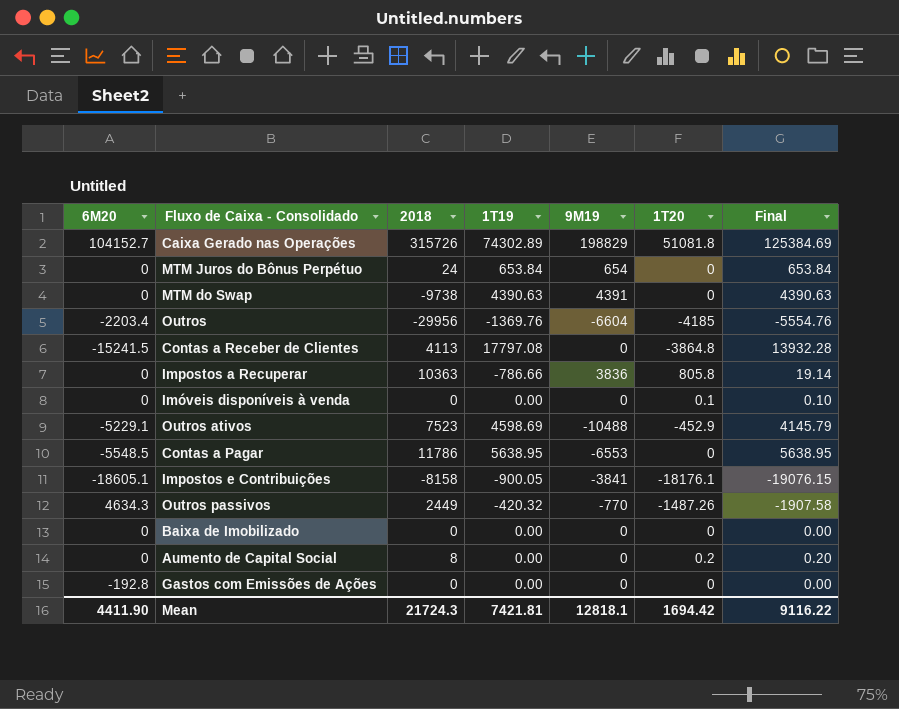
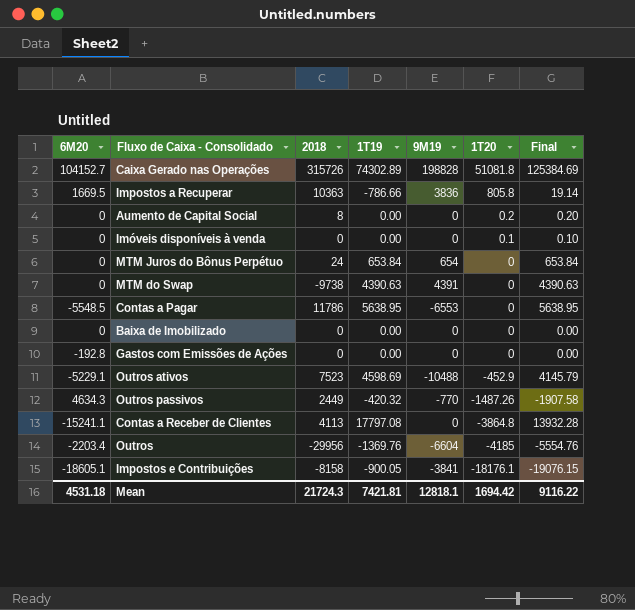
row order: none -> 1T20 descending
Caixa Gerado nas Operações | 9M19: 198829 -> 198828
Impostos a Recuperar | 6M20: 0 -> 1669.5
Contas a Receber de Clientes | 6M20: -15241.5 -> -15241.1
Mean | 6M20: 4411.90 -> 4531.18

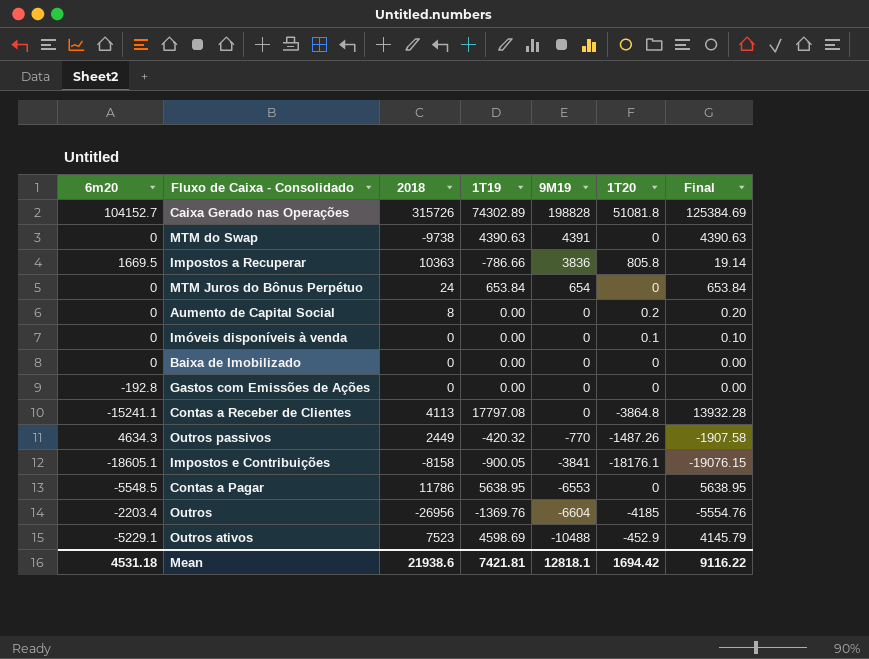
row order: 1T20 descending -> 9M19 descending
column name: 6M20 -> 6m20
Outros | 2018: -29956 -> -26956
Mean | 2018: 21724.3 -> 21938.6

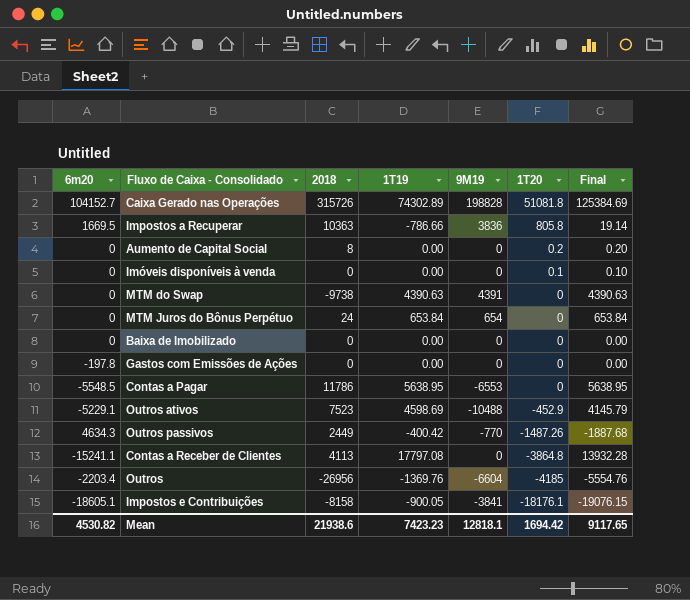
row order: 9M19 descending -> 1T20 descending
Gastos com Emissões de Ações | 6m20: -192.8 -> -197.8
Outros passivos | 1T19: -420.32 -> -400.42
Outros passivos | Final: -1907.58 -> -1887.68
Mean | 6m20: 4531.18 -> 4530.82
Mean | 1T19: 7421.81 -> 7423.23
Mean | Final: 9116.22 -> 9117.65

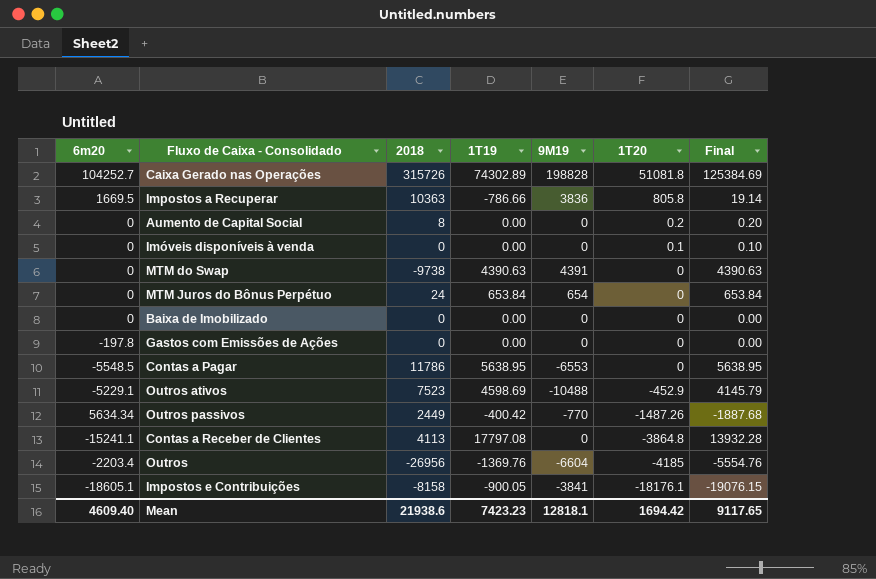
Caixa Gerado nas Operações | 6m20: 104152.7 -> 104252.7
Outros passivos | 6m20: 4634.3 -> 5634.34
Mean | 6m20: 4530.82 -> 4609.40

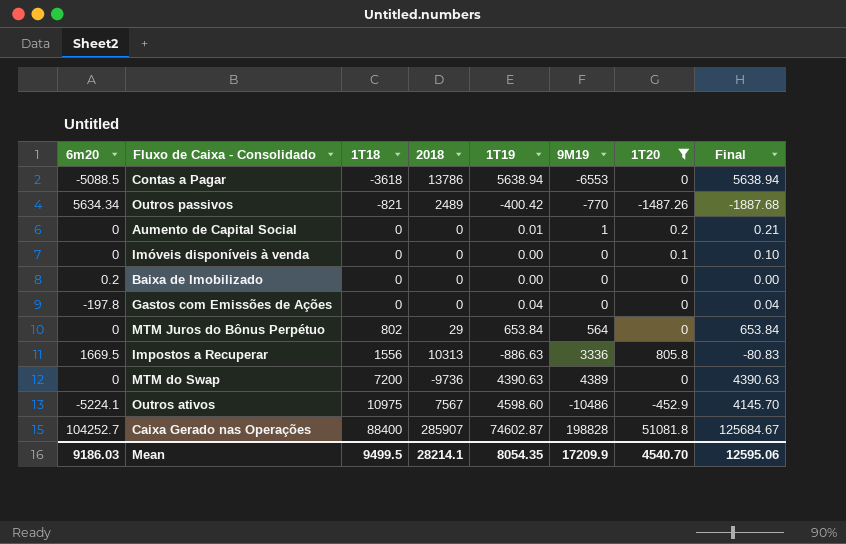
filter: none -> 1T20 >= -1487.26
row order: 1T20 descending -> 1T18 ascending
column 1T18 | position: none -> 3
Contas a Pagar | 6m20: -5548.5 -> -5088.5
Contas a Pagar | 2018: 11786 -> 13786
Contas a Pagar | 1T19: 5638.95 -> 5638.94
Contas a Pagar | Final: 5638.95 -> 5638.94
Outros passivos | 2018: 2449 -> 2489
Aumento de Capital Social | 2018: 8 -> 0
Aumento de Capital Social | 1T19: 0.00 -> 0.01
Aumento de Capital Social | 9M19: 0 -> 1
Aumento de Capital Social | Final: 0.20 -> 0.21
Baixa de Imobilizado | 6m20: 0 -> 0.2
Gastos com Emissões de Ações | 1T19: 0.00 -> 0.04
Gastos com Emissões de Ações | Final: 0.00 -> 0.04
MTM Juros do Bônus Perpétuo | 2018: 24 -> 29
MTM Juros do Bônus Perpétuo | 9M19: 654 -> 564
Impostos a Recuperar | 2018: 10363 -> 10313
Impostos a Recuperar | 1T19: -786.66 -> -886.63
Impostos a Recuperar | 9M19: 3836 -> 3336
Impostos a Recuperar | Final: 19.14 -> -80.83
MTM do Swap | 2018: -9738 -> -9736
MTM do Swap | 9M19: 4391 -> 4389
Outros ativos | 6m20: -5229.1 -> -5224.1
Outros ativos | 2018: 7523 -> 7567
Outros ativos | 1T19: 4598.69 -> 4598.60
Outros ativos | 9M19: -10488 -> -10486
Outros ativos | Final: 4145.79 -> 4145.70
Caixa Gerado nas Operações | 2018: 315726 -> 285907
Caixa Gerado nas Operações | 1T19: 74302.89 -> 74602.87
Caixa Gerado nas Operações | Final: 125384.69 -> 125684.67
Mean | 6m20: 4609.40 -> 9186.03
Mean | 2018: 21938.6 -> 28214.1
Mean | 1T19: 7423.23 -> 8054.35
Mean | 9M19: 12818.1 -> 17209.9
Mean | 1T20: 1694.42 -> 4540.70
Mean | Final: 9117.65 -> 12595.06

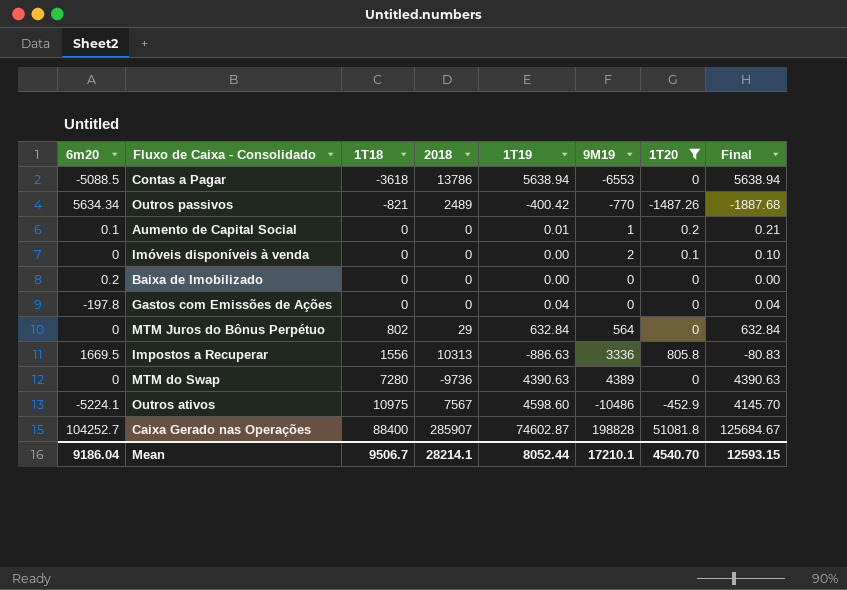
Aumento de Capital Social | 6m20: 0 -> 0.1
Imóveis disponíveis à venda | 9M19: 0 -> 2
MTM Juros do Bônus Perpétuo | 1T19: 653.84 -> 632.84
MTM Juros do Bônus Perpétuo | Final: 653.84 -> 632.84
MTM do Swap | 1T18: 7200 -> 7280
Mean | 6m20: 9186.03 -> 9186.04
Mean | 1T18: 9499.5 -> 9506.7
Mean | 1T19: 8054.35 -> 8052.44
Mean | 9M19: 17209.9 -> 17210.1
Mean | Final: 12595.06 -> 12593.15

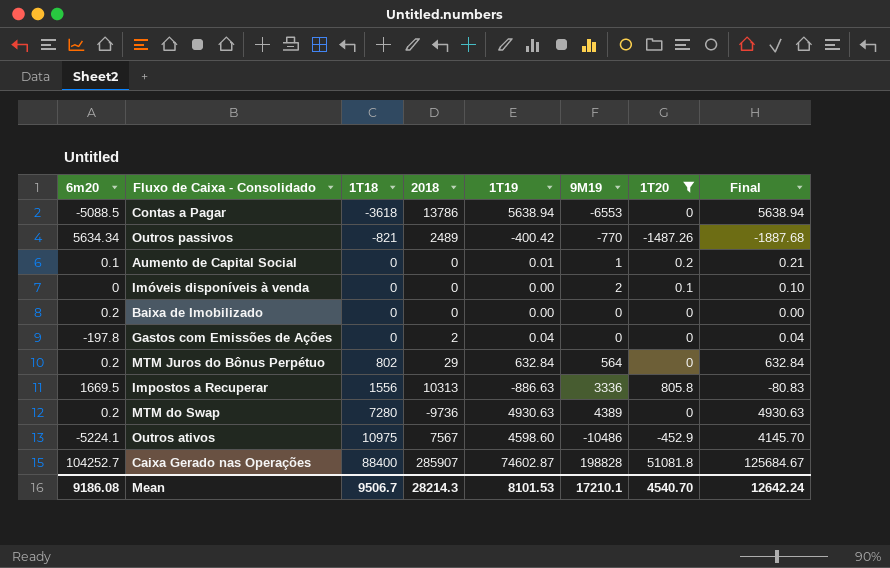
Gastos com Emissões de Ações | 2018: 0 -> 2
MTM Juros do Bônus Perpétuo | 6m20: 0 -> 0.2
MTM do Swap | 6m20: 0 -> 0.2
MTM do Swap | 1T19: 4390.63 -> 4930.63
MTM do Swap | Final: 4390.63 -> 4930.63
Mean | 6m20: 9186.04 -> 9186.08
Mean | 2018: 28214.1 -> 28214.3
Mean | 1T19: 8052.44 -> 8101.53
Mean | Final: 12593.15 -> 12642.24

